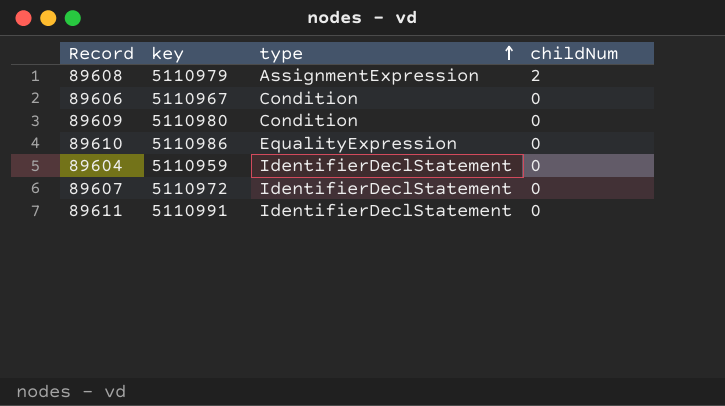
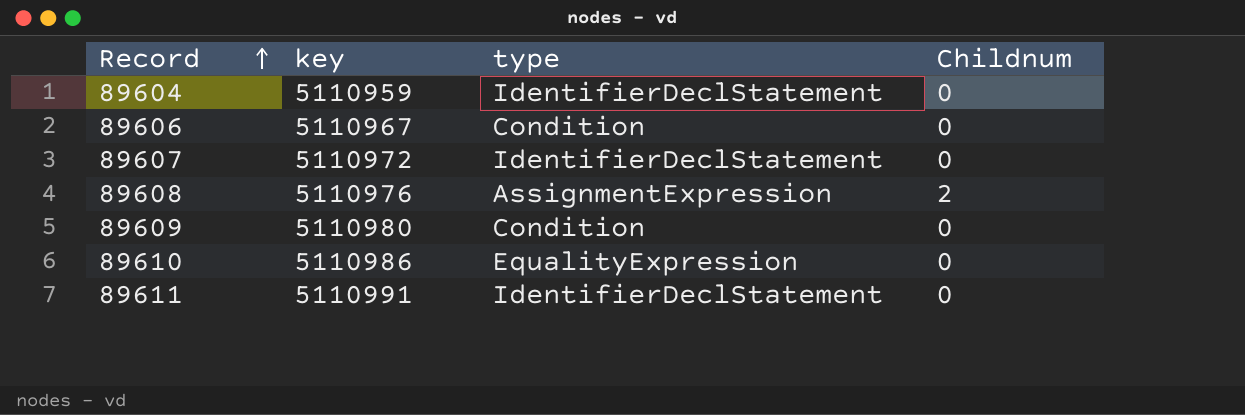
row order: type ascending -> Record ascending
column name: childNum -> Childnum
89608 | key: 5110979 -> 5110976

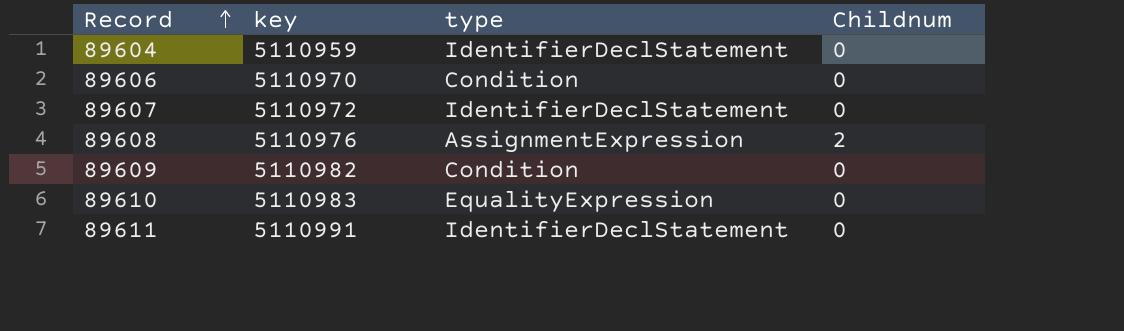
89606 | key: 5110967 -> 5110970
89609 | key: 5110980 -> 5110982
89610 | key: 5110986 -> 5110983

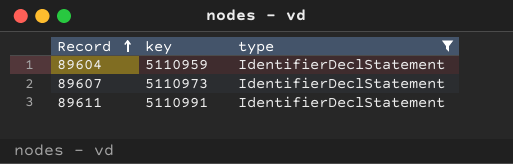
filter: none -> type = IdentifierDeclStatement
column Childnum | position: 4 -> none
89607 | key: 5110972 -> 5110973

